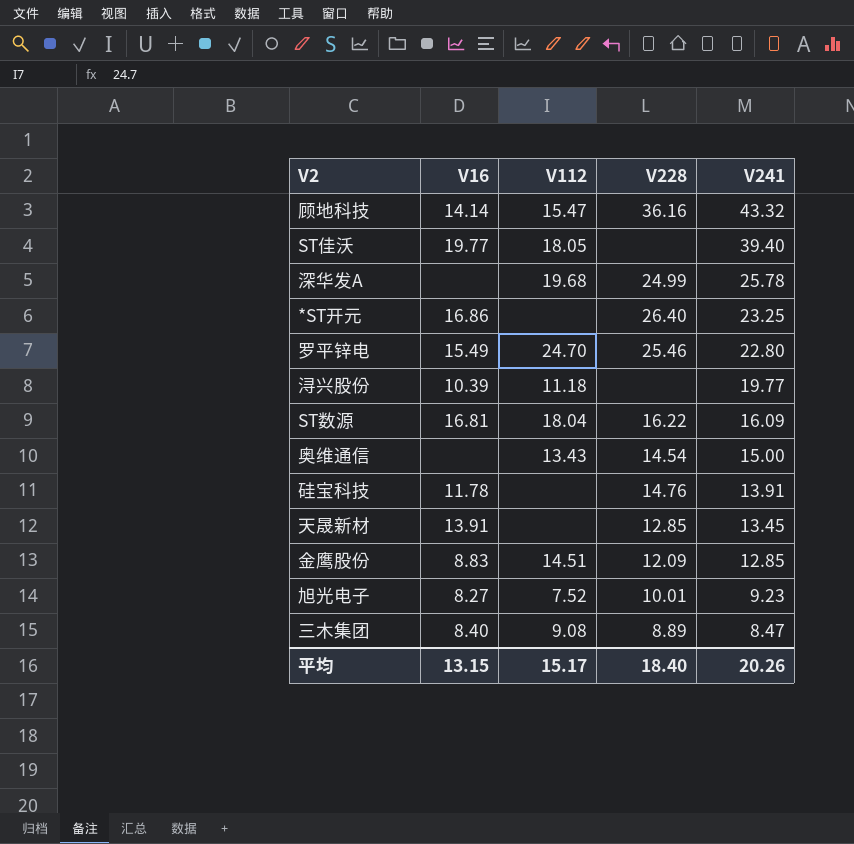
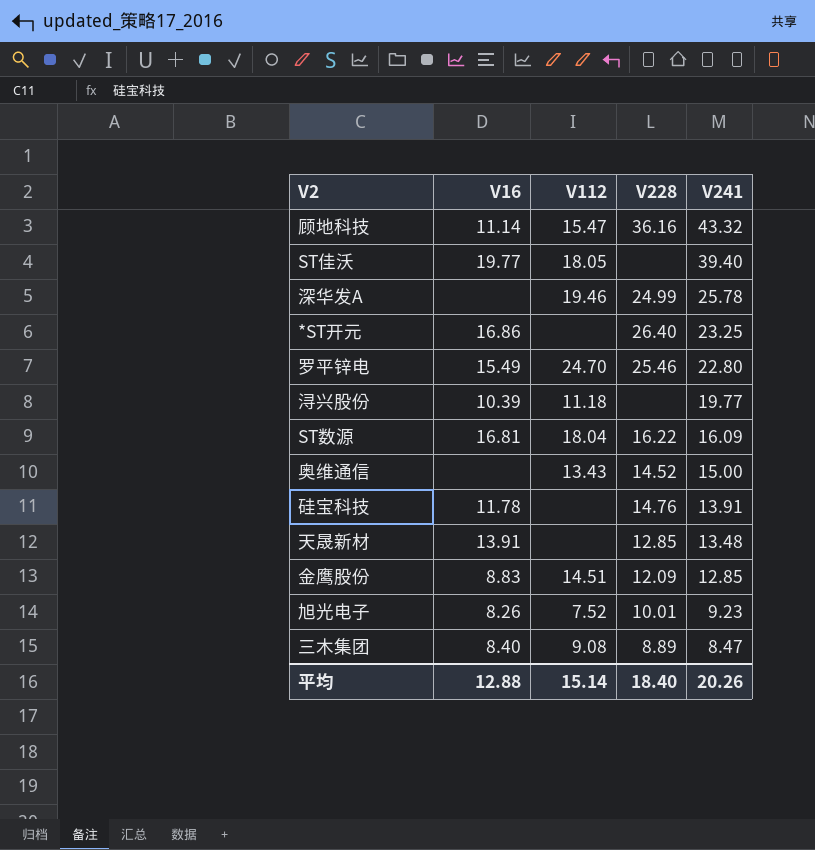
顾地科技 | V16: 14.14 -> 11.14
深华发A | V112: 19.68 -> 19.46
奥维通信 | V228: 14.54 -> 14.52
天晟新材 | V241: 13.45 -> 13.48
旭光电子 | V16: 8.27 -> 8.26
平均 | V16: 13.15 -> 12.88
平均 | V112: 15.17 -> 15.14

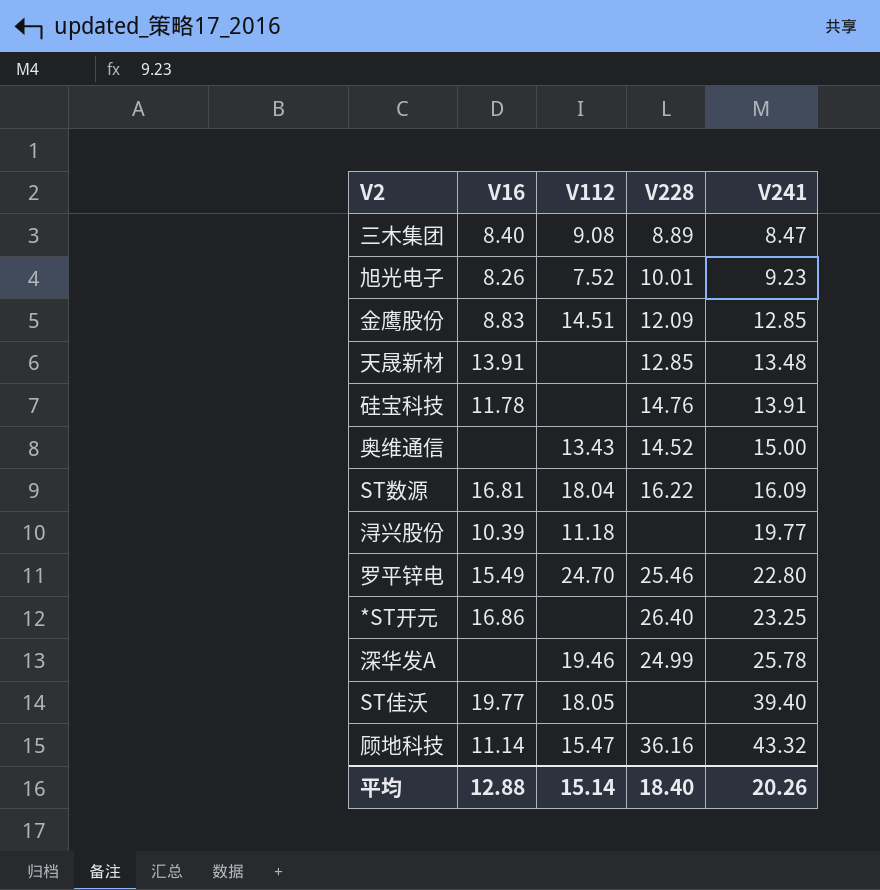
row order: V241 descending -> V241 ascending

